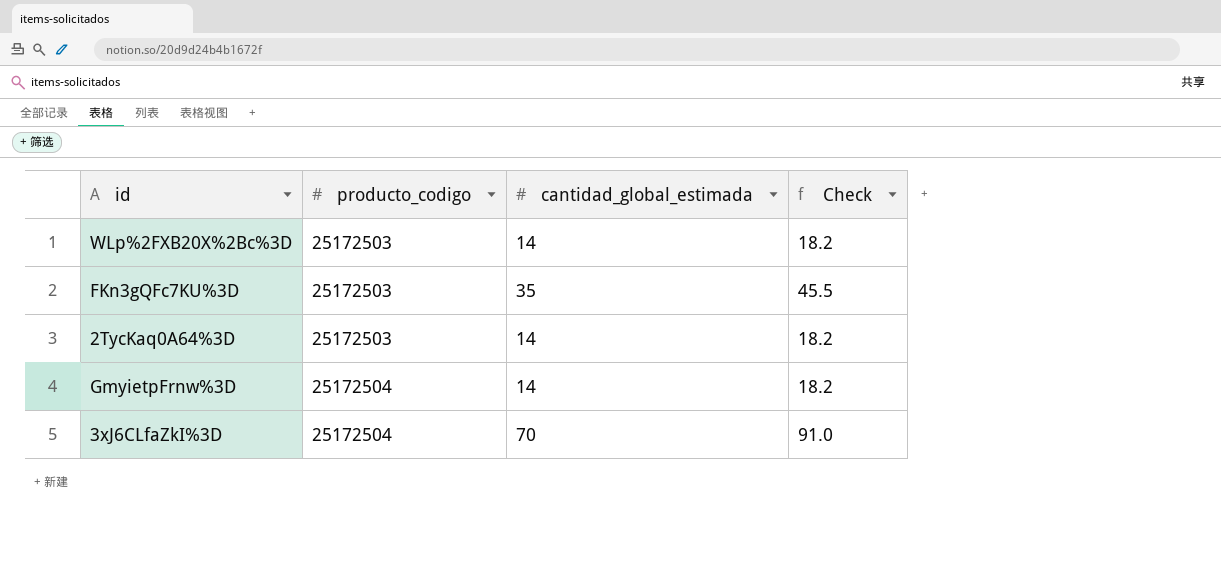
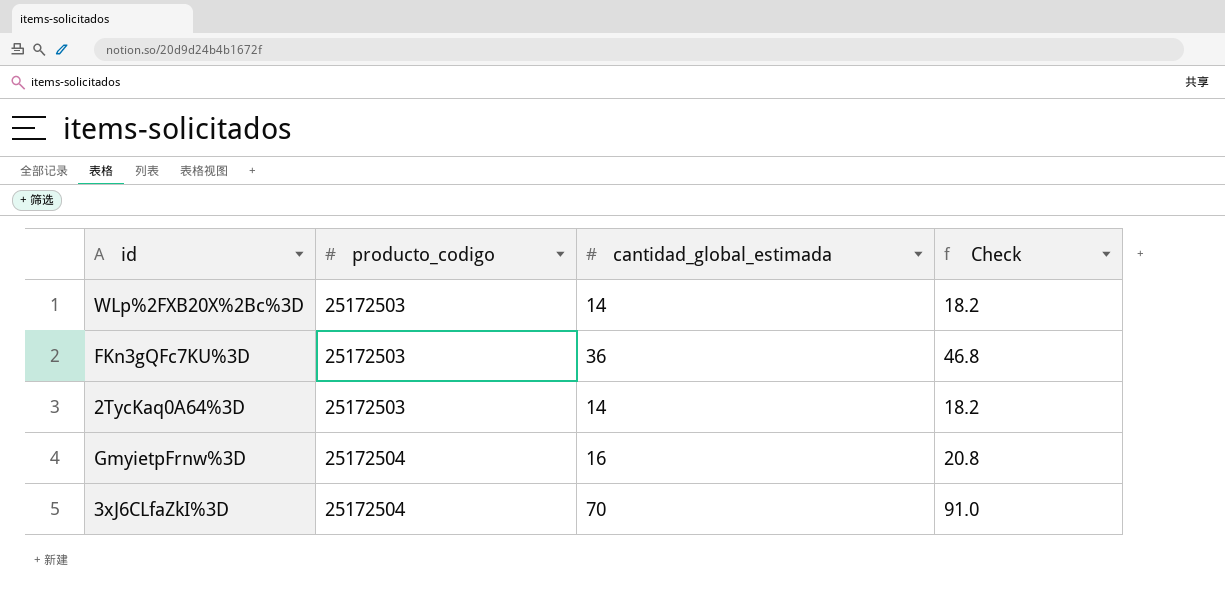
FKn3gQFc7KU%3D | cantidad_global_estimada: 35 -> 36
FKn3gQFc7KU%3D | Check: 45.5 -> 46.8
GmyietpFrnw%3D | cantidad_global_estimada: 14 -> 16
GmyietpFrnw%3D | Check: 18.2 -> 20.8

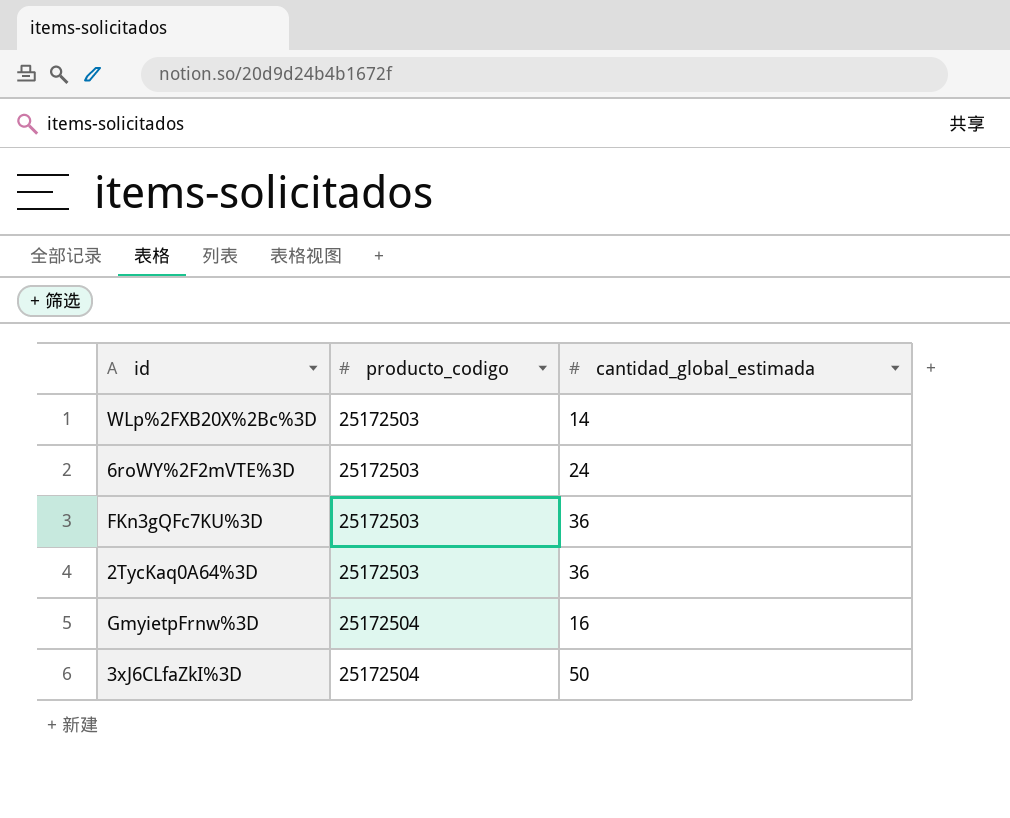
column Check | formula: [cantidad_global_estimada] * 1.3 -> none
row 6roWY%2F2mVTE%3D: none -> 25172503 | 24
2TycKaq0A64%3D | cantidad_global_estimada: 14 -> 36
3xJ6CLfaZkI%3D | cantidad_global_estimada: 70 -> 50

